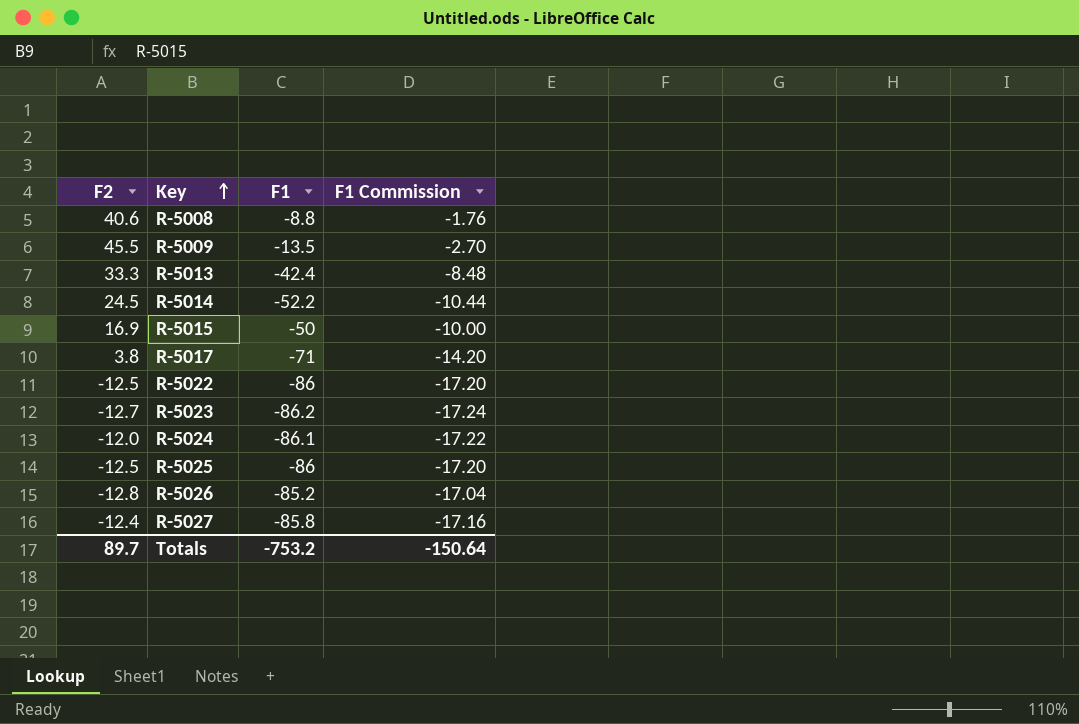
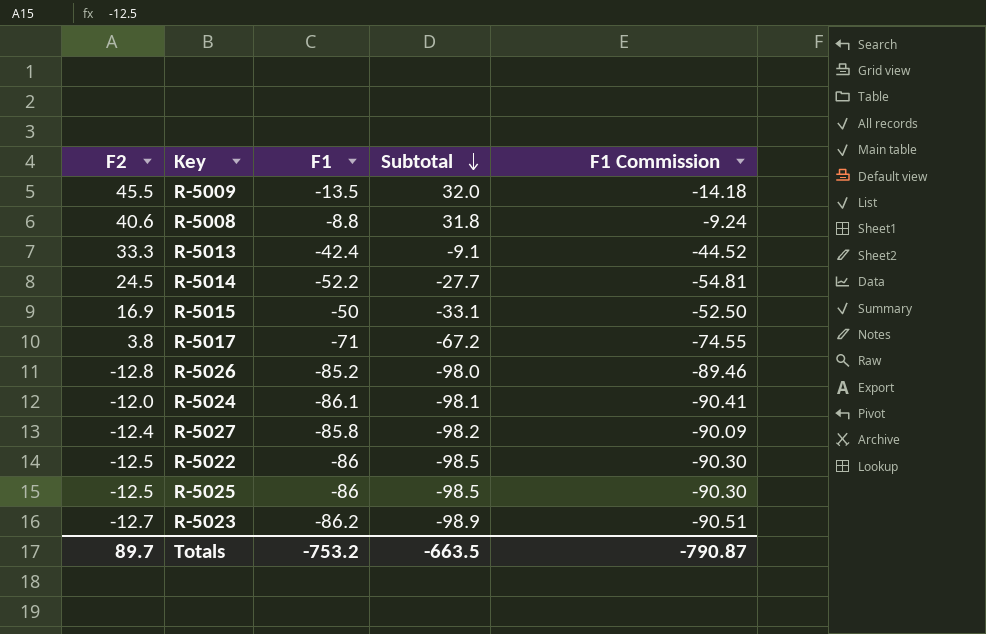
row order: Key ascending -> Subtotal descending
column Subtotal | formula: none -> [F2] + [F1]
column F1 Commission | formula: [F1] * 0.2 -> [F1] * 1.05
Totals | F1 Commission: -150.64 -> -790.87

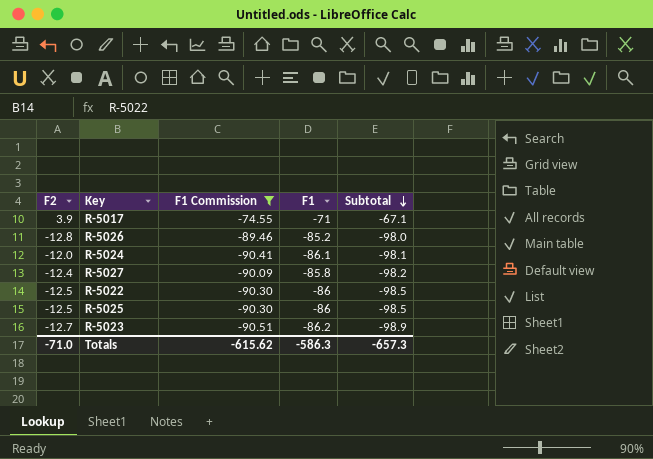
filter: none -> F1 Commission <= -74.55
column F1 Commission | position: 5 -> 3
R-5017 | F2: 3.8 -> 3.9
R-5017 | Subtotal: -67.2 -> -67.1
Totals | F2: 89.7 -> -71.0
Totals | F1 Commission: -790.87 -> -615.62
Totals | F1: -753.2 -> -586.3
Totals | Subtotal: -663.5 -> -657.3

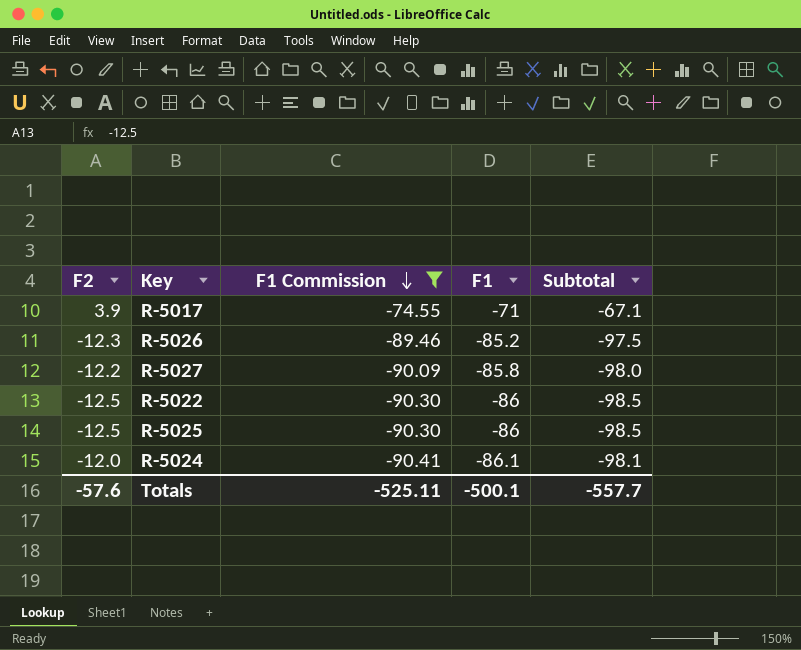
row order: Subtotal descending -> F1 Commission descending
row R-5023: -12.7 | -90.51 | -86.2 | -98.9 -> none
R-5026 | F2: -12.8 -> -12.3
R-5026 | Subtotal: -98.0 -> -97.5
R-5027 | F2: -12.4 -> -12.2
R-5027 | Subtotal: -98.2 -> -98.0
Totals | F2: -71.0 -> -57.6
Totals | F1 Commission: -615.62 -> -525.11
Totals | F1: -586.3 -> -500.1
Totals | Subtotal: -657.3 -> -557.7

